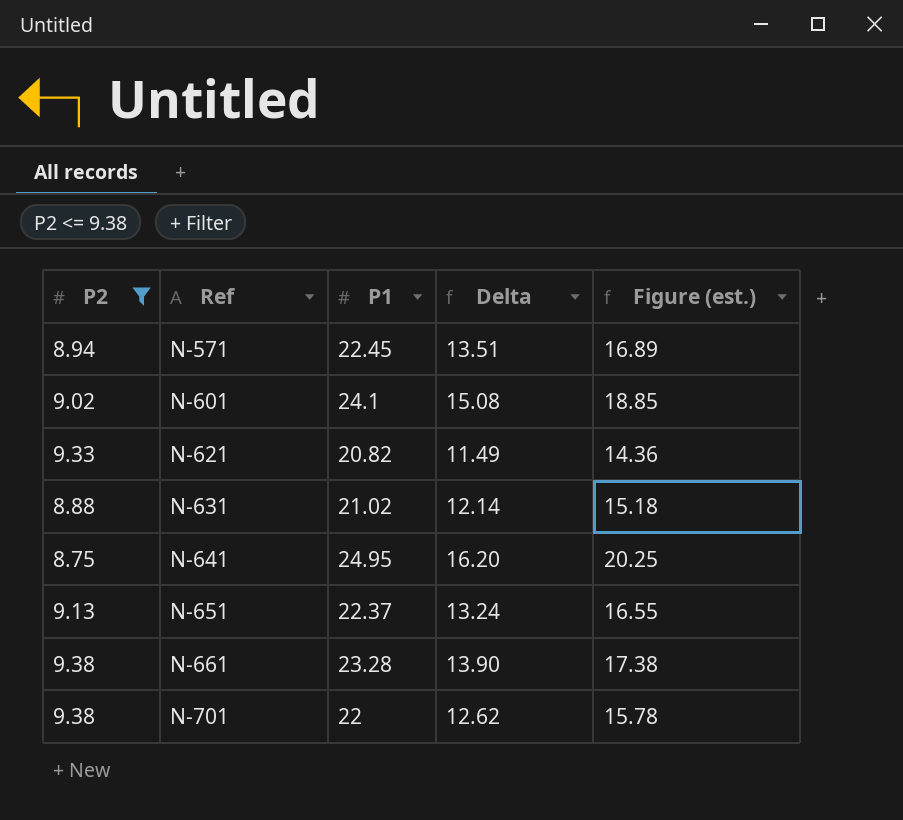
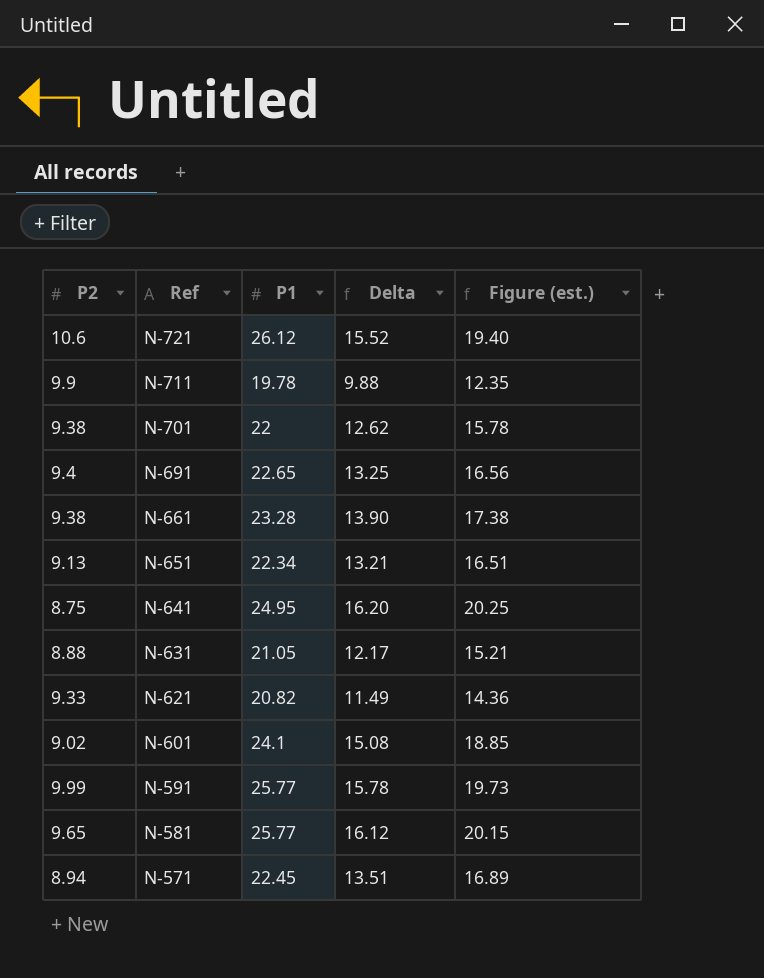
filter: P2 <= 9.38 -> none
row order: Ref ascending -> Ref descending
N-651 | P1: 22.37 -> 22.34
N-651 | Delta: 13.24 -> 13.21
N-651 | Figure (est.): 16.55 -> 16.51
N-631 | P1: 21.02 -> 21.05
N-631 | Delta: 12.14 -> 12.17
N-631 | Figure (est.): 15.18 -> 15.21

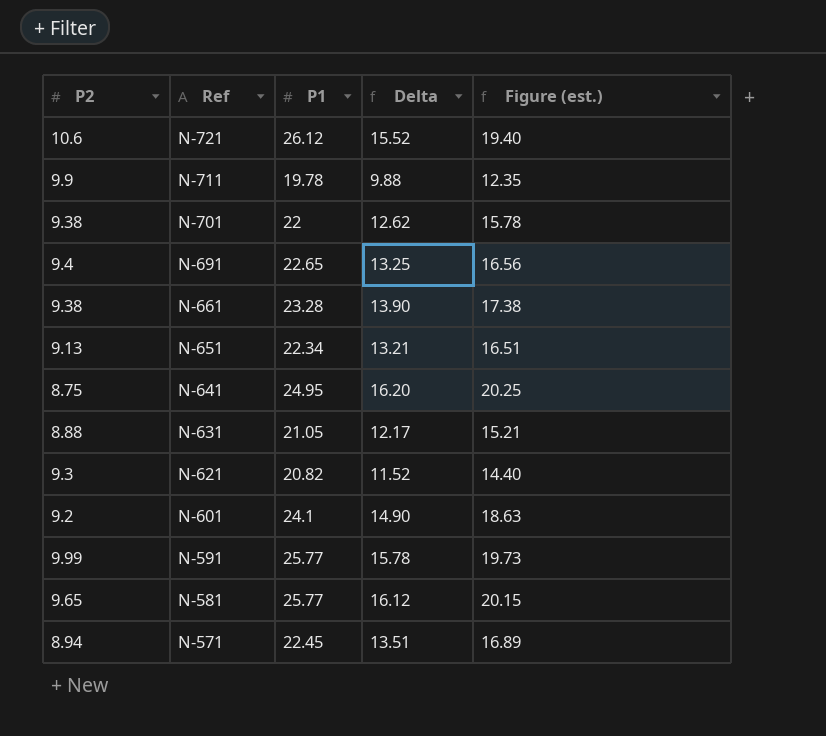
N-621 | P2: 9.33 -> 9.3
N-621 | Delta: 11.49 -> 11.52
N-621 | Figure (est.): 14.36 -> 14.40
N-601 | P2: 9.02 -> 9.2
N-601 | Delta: 15.08 -> 14.90
N-601 | Figure (est.): 18.85 -> 18.63

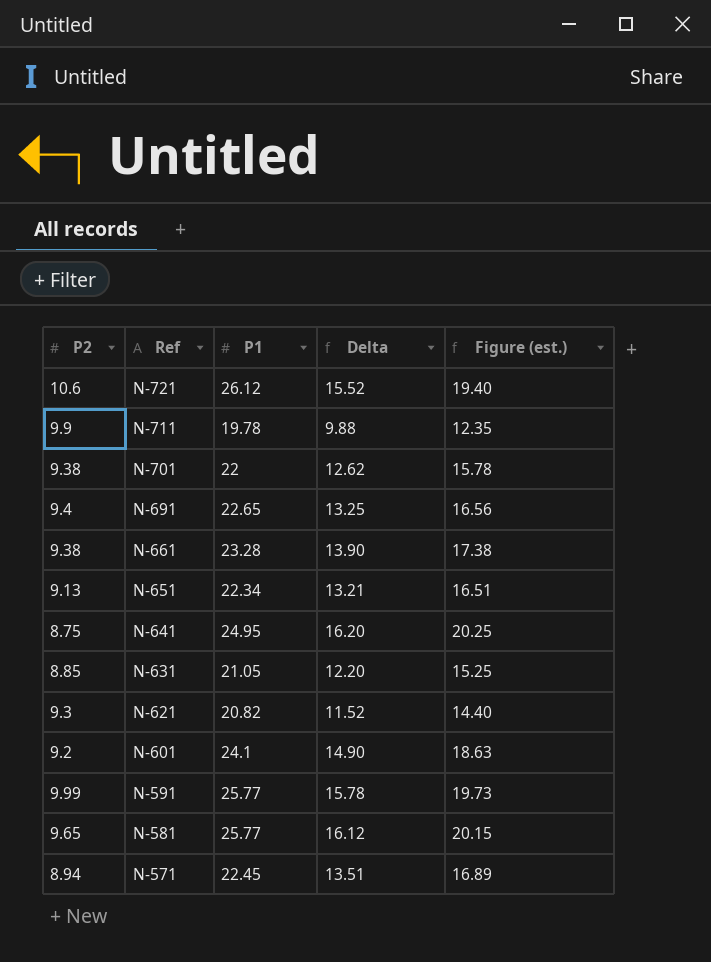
N-631 | P2: 8.88 -> 8.85
N-631 | Delta: 12.17 -> 12.20
N-631 | Figure (est.): 15.21 -> 15.25

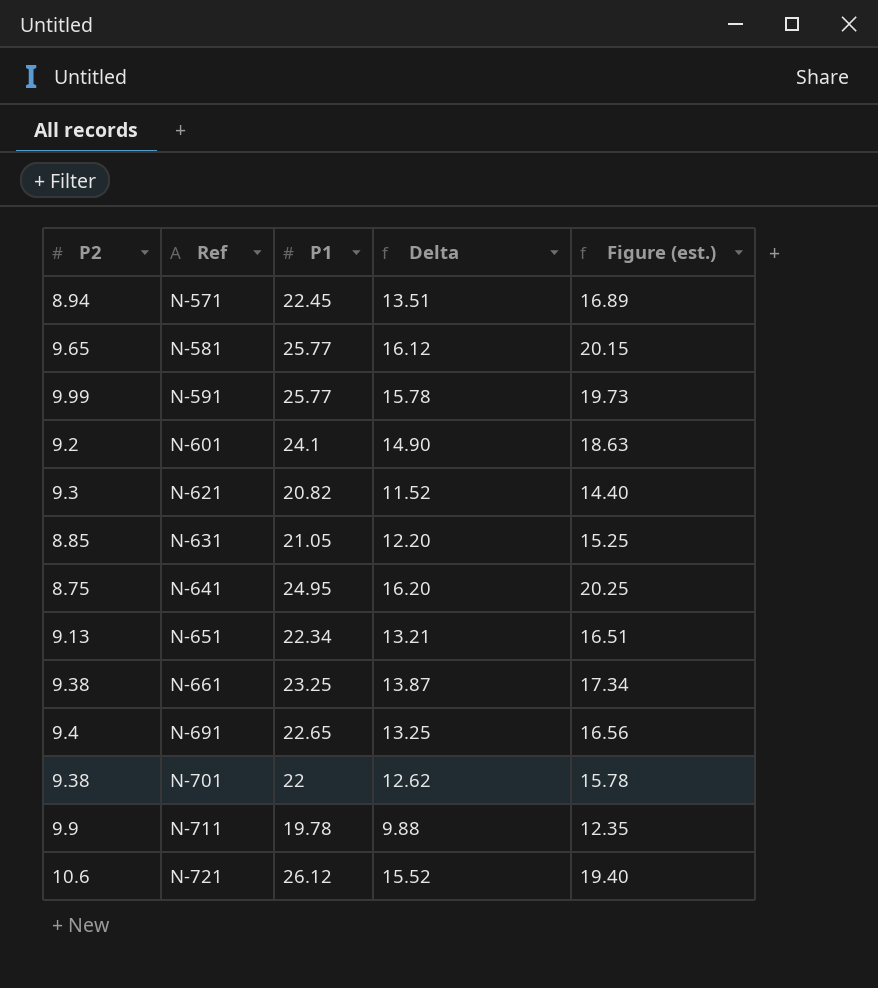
row order: Ref descending -> Ref ascending
N-661 | P1: 23.28 -> 23.25
N-661 | Delta: 13.90 -> 13.87
N-661 | Figure (est.): 17.38 -> 17.34

